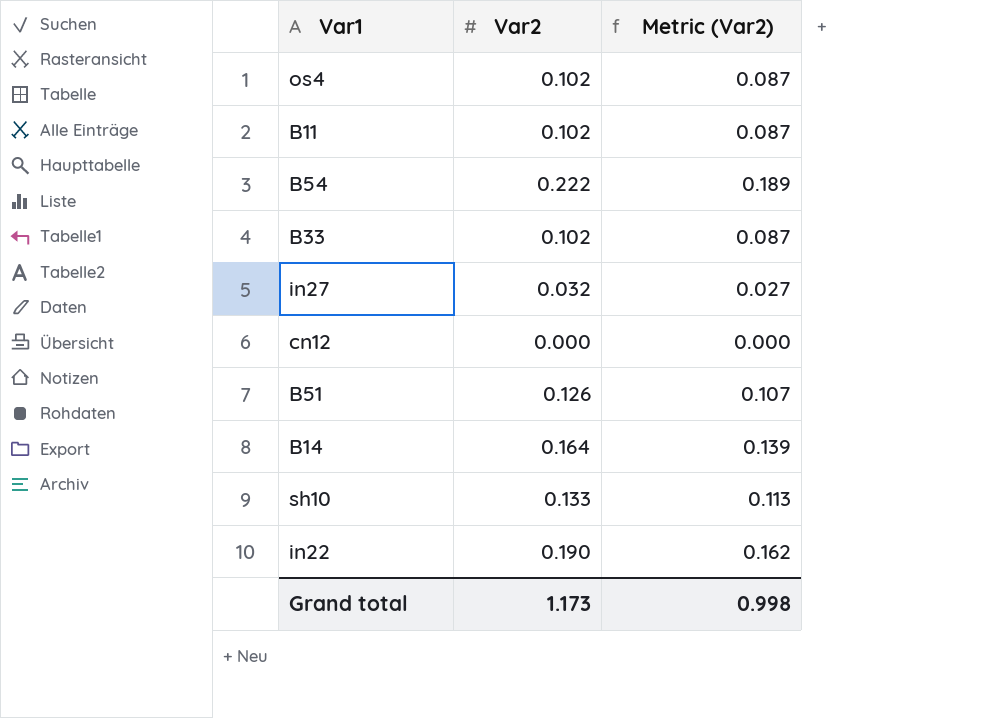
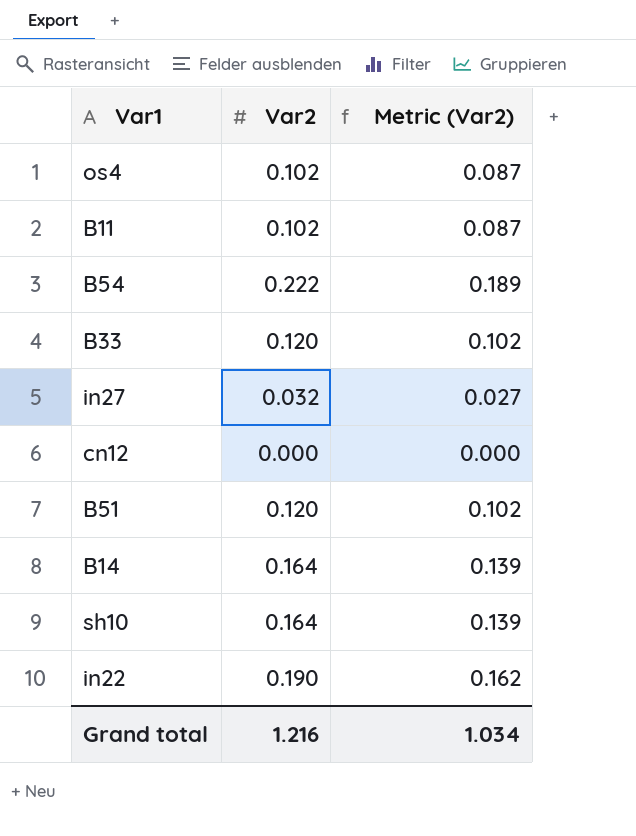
B33 | Var2: 0.102 -> 0.120
B33 | Metric (Var2): 0.087 -> 0.102
B51 | Var2: 0.126 -> 0.120
B51 | Metric (Var2): 0.107 -> 0.102
sh10 | Var2: 0.133 -> 0.164
sh10 | Metric (Var2): 0.113 -> 0.139
Grand total | Var2: 1.173 -> 1.216
Grand total | Metric (Var2): 0.998 -> 1.034

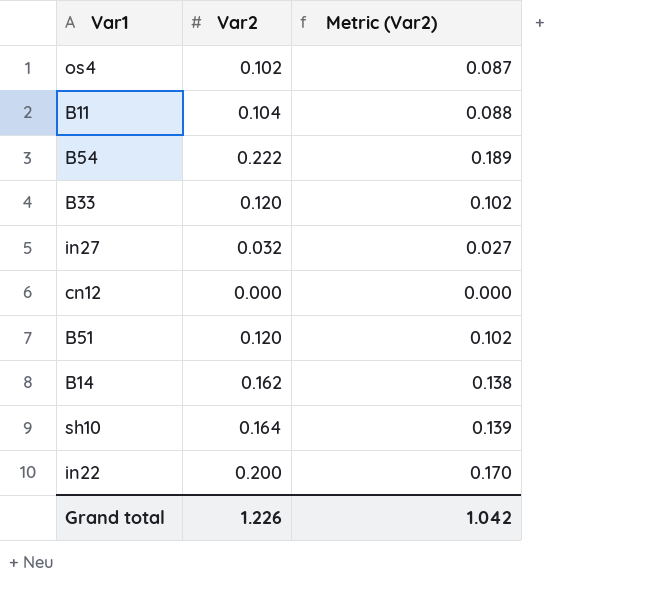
B11 | Var2: 0.102 -> 0.104
B11 | Metric (Var2): 0.087 -> 0.088
B14 | Var2: 0.164 -> 0.162
B14 | Metric (Var2): 0.139 -> 0.138
in22 | Var2: 0.190 -> 0.200
in22 | Metric (Var2): 0.162 -> 0.170
Grand total | Var2: 1.216 -> 1.226
Grand total | Metric (Var2): 1.034 -> 1.042

